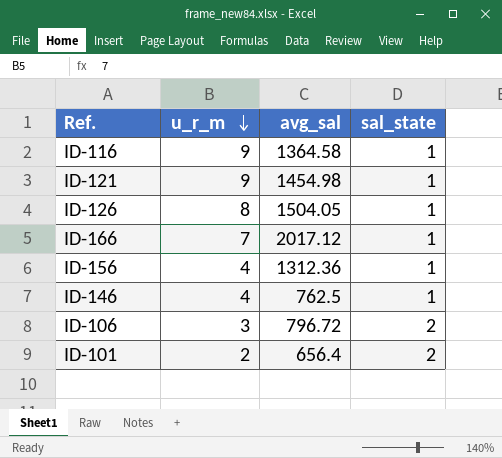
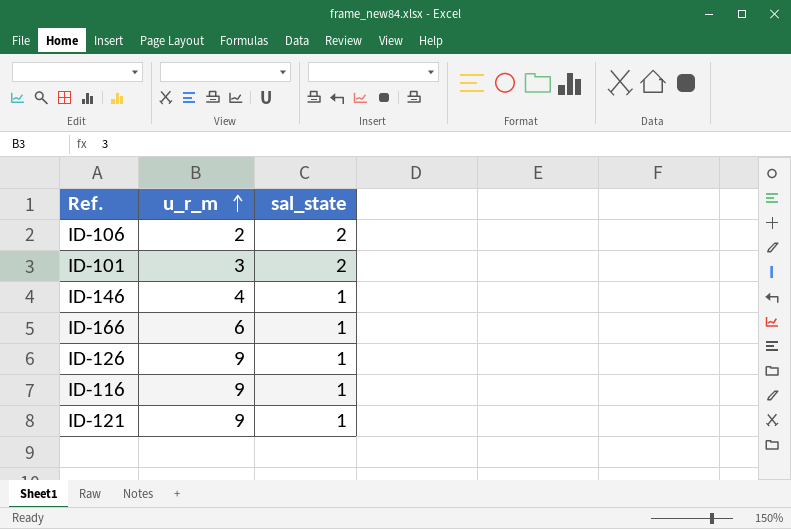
row order: u_r_m descending -> u_r_m ascending
column avg_sal | position: 3 -> none
row ID-156: 4 | 1312.36 | 1 -> none
ID-106 | u_r_m: 3 -> 2
ID-101 | u_r_m: 2 -> 3
ID-166 | u_r_m: 7 -> 6
ID-126 | u_r_m: 8 -> 9

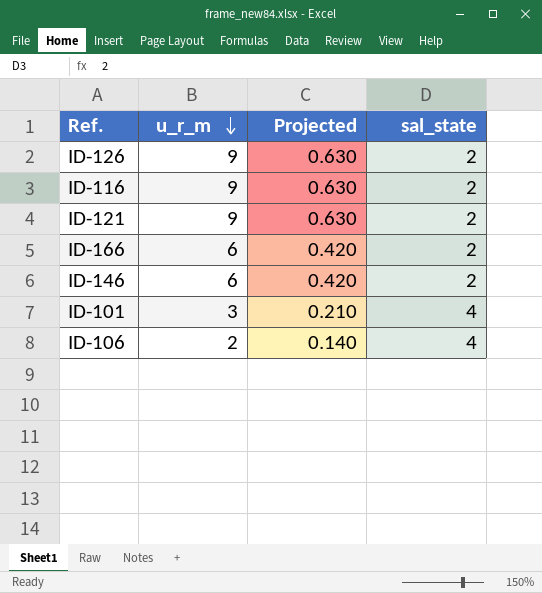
row order: u_r_m ascending -> u_r_m descending
column Projected | formula: none -> [u_r_m] * 0.07
ID-126 | sal_state: 1 -> 2
ID-116 | sal_state: 1 -> 2
ID-121 | sal_state: 1 -> 2
ID-166 | sal_state: 1 -> 2
ID-146 | u_r_m: 4 -> 6
ID-146 | sal_state: 1 -> 2
ID-101 | sal_state: 2 -> 4
ID-106 | sal_state: 2 -> 4

